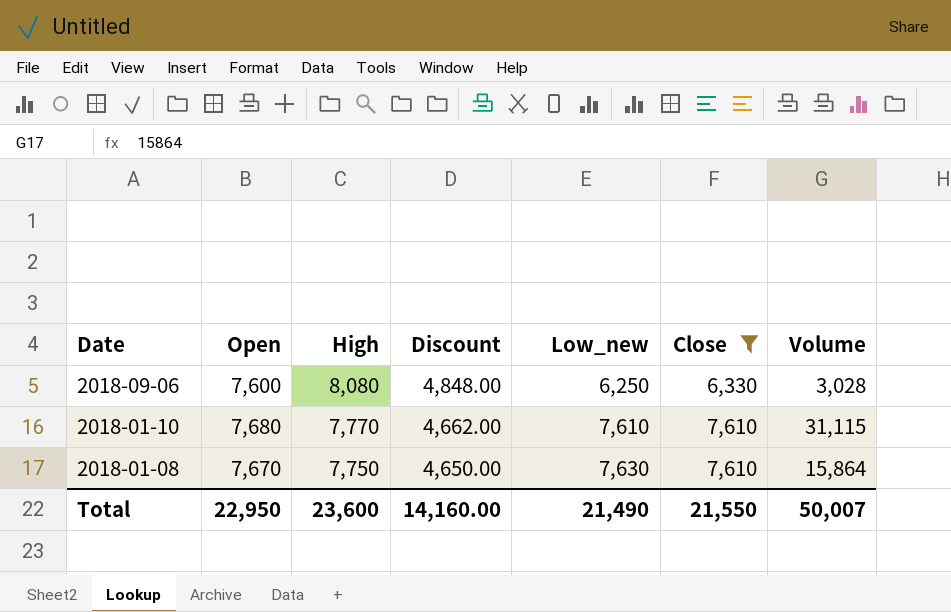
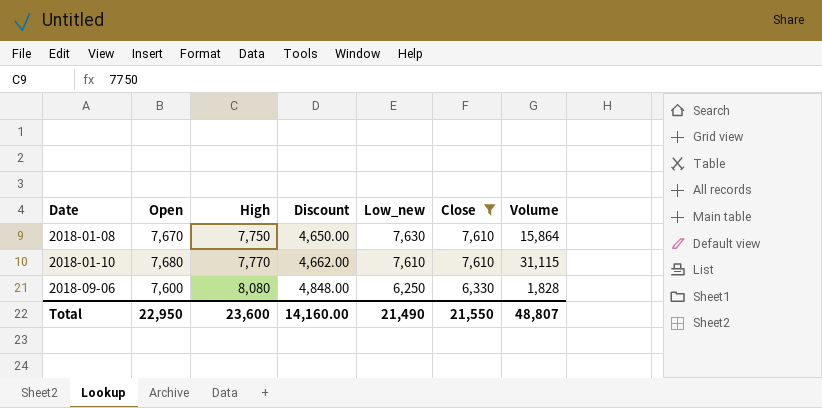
row order: Date descending -> Date ascending
2018-09-06 | Volume: 3,028 -> 1,828
Total | Volume: 50,007 -> 48,807

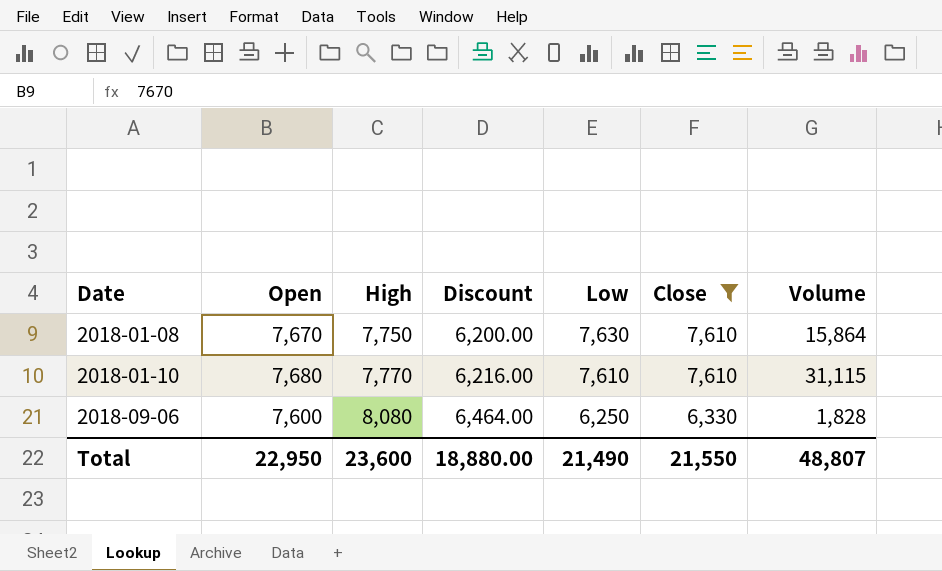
column Discount | formula: [High] * 0.6 -> [High] * 0.8
column name: Low_new -> Low
Total | Discount: 14,160.00 -> 18,880.00

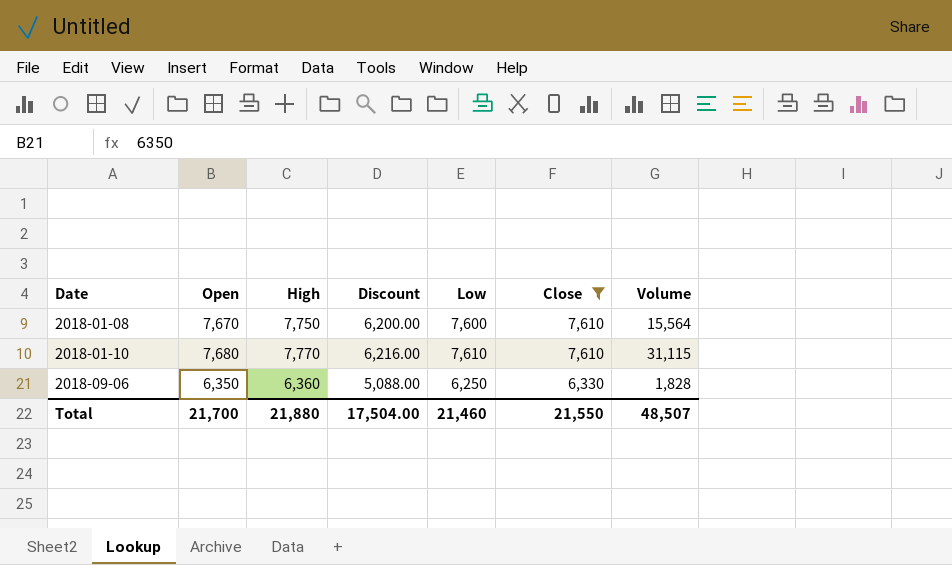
2018-01-08 | Low: 7,630 -> 7,600
2018-01-08 | Volume: 15,864 -> 15,564
2018-09-06 | Open: 7,600 -> 6,350
2018-09-06 | High: 8,080 -> 6,360
2018-09-06 | Discount: 6,464.00 -> 5,088.00
Total | Open: 22,950 -> 21,700
Total | High: 23,600 -> 21,880
Total | Discount: 18,880.00 -> 17,504.00
Total | Low: 21,490 -> 21,460
Total | Volume: 48,807 -> 48,507

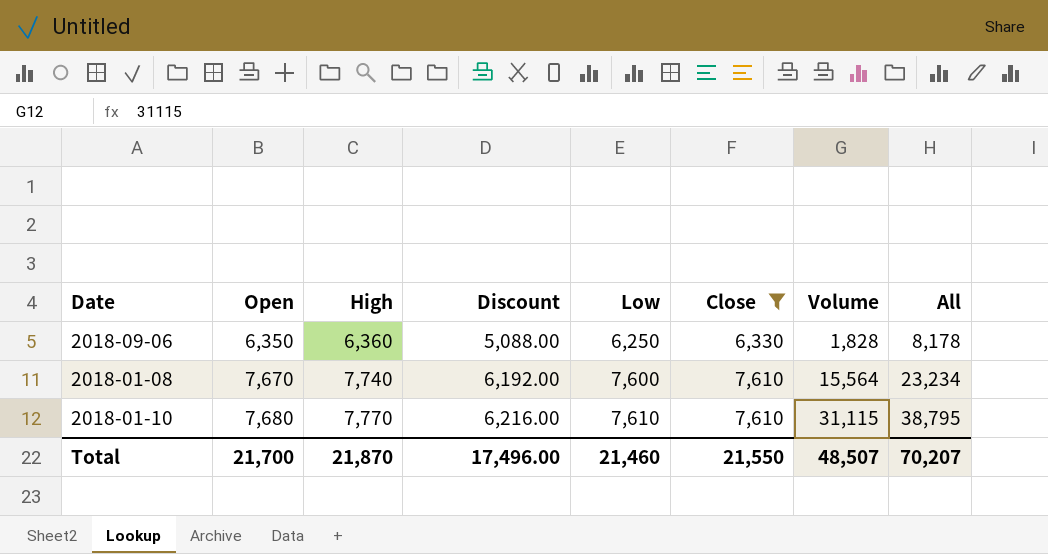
row order: Date ascending -> Open ascending
column All | formula: none -> [Open] + [Volume]
2018-01-08 | High: 7,750 -> 7,740
2018-01-08 | Discount: 6,200.00 -> 6,192.00
Total | High: 21,880 -> 21,870
Total | Discount: 17,504.00 -> 17,496.00

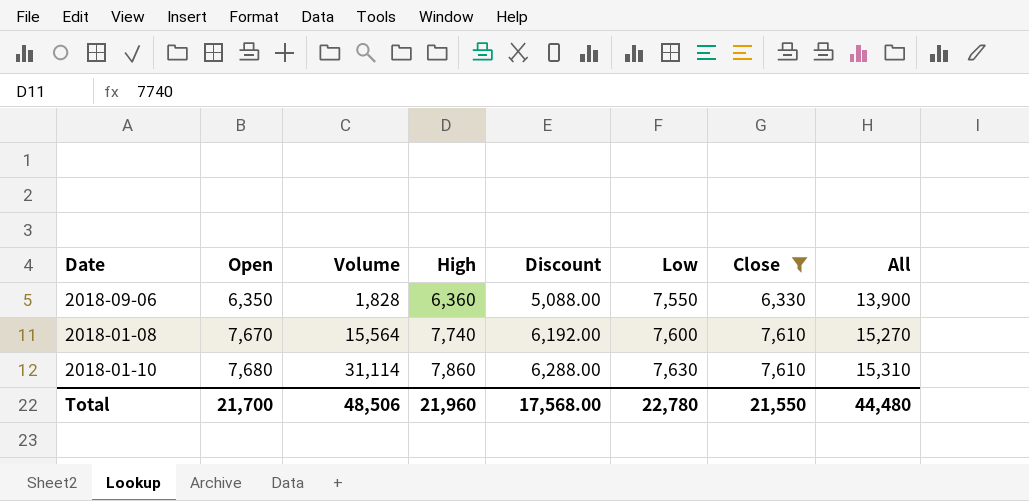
column Volume | position: 7 -> 3
column All | formula: [Open] + [Volume] -> [Open] + [Low]
2018-09-06 | Low: 6,250 -> 7,550
2018-01-10 | Volume: 31,115 -> 31,114
2018-01-10 | High: 7,770 -> 7,860
2018-01-10 | Discount: 6,216.00 -> 6,288.00
2018-01-10 | Low: 7,610 -> 7,630
Total | Volume: 48,507 -> 48,506
Total | High: 21,870 -> 21,960
Total | Discount: 17,496.00 -> 17,568.00
Total | Low: 21,460 -> 22,780
Total | All: 70,207 -> 44,480

